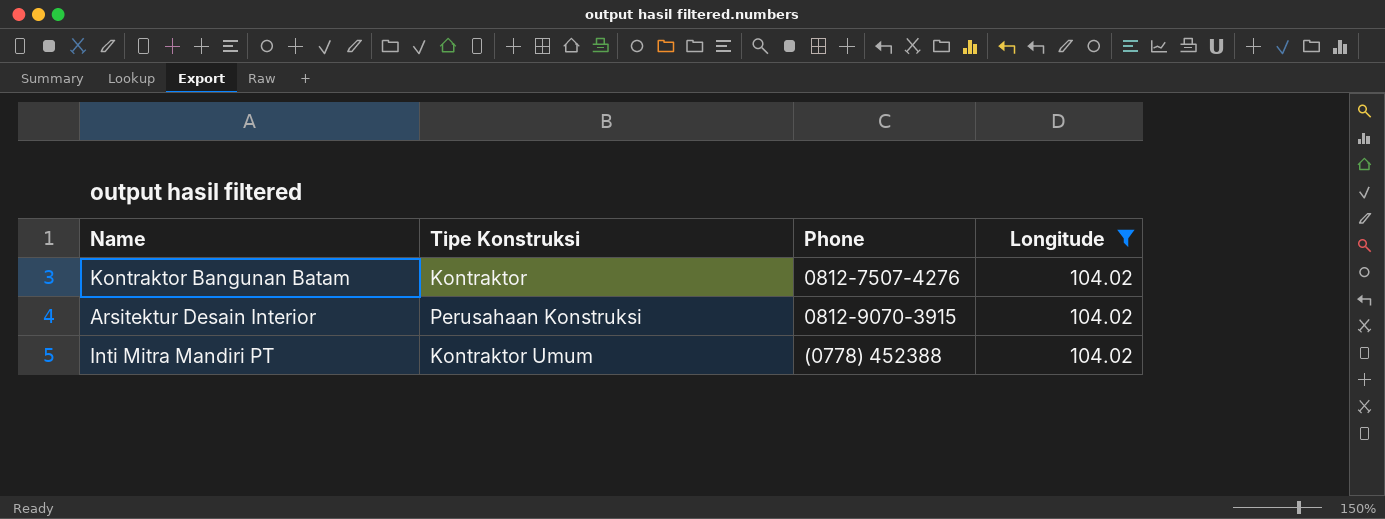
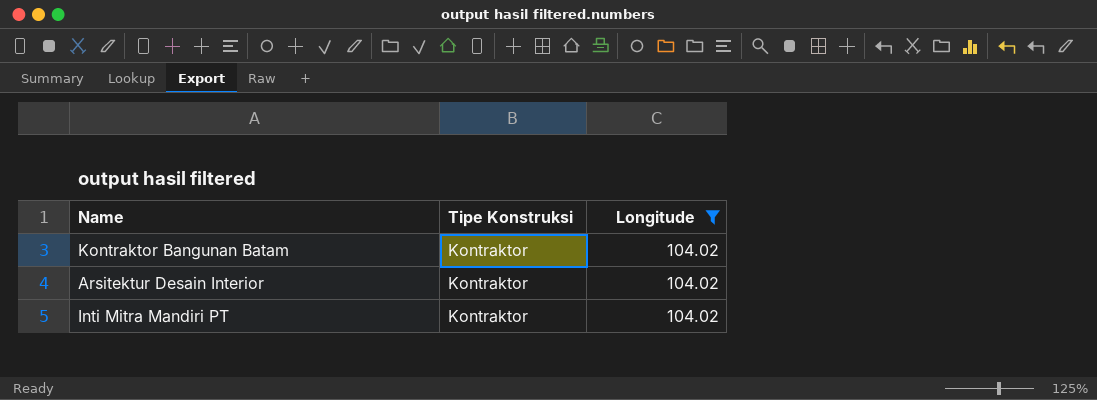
column Phone | position: 3 -> none
Arsitektur Desain Interior | Tipe Konstruksi: Perusahaan Konstruksi -> Kontraktor
Inti Mitra Mandiri PT | Tipe Konstruksi: Kontraktor Umum -> Kontraktor

